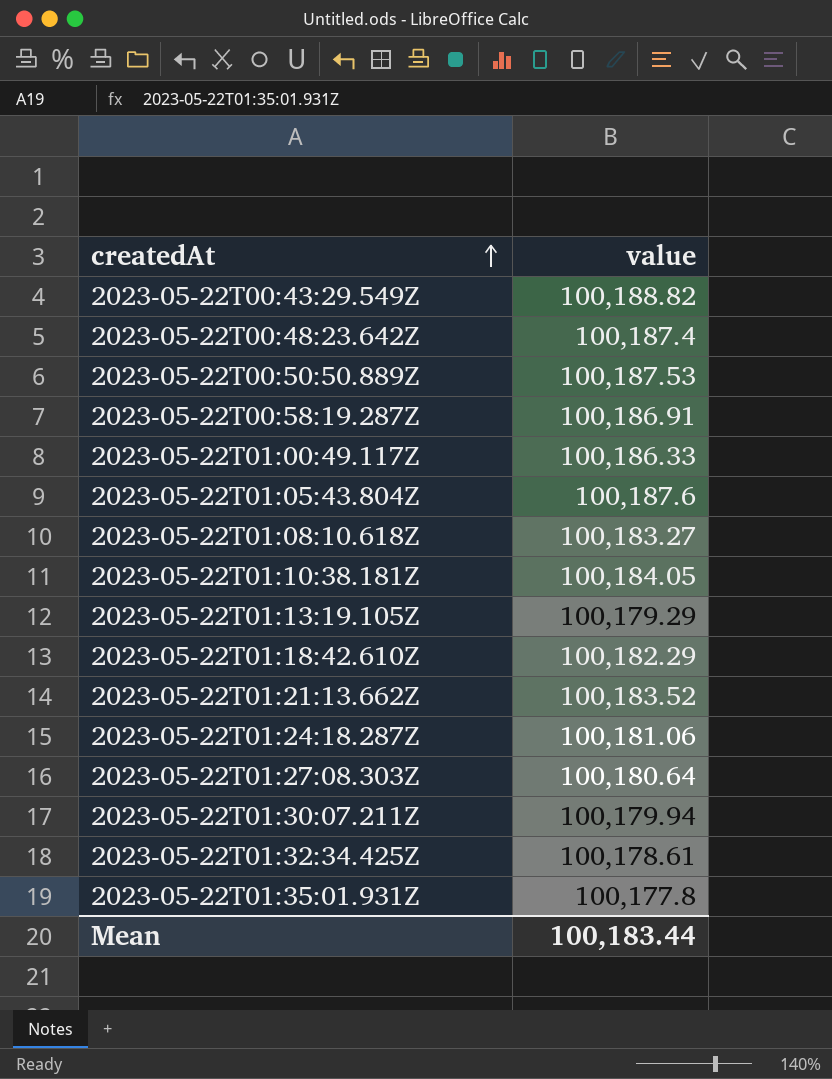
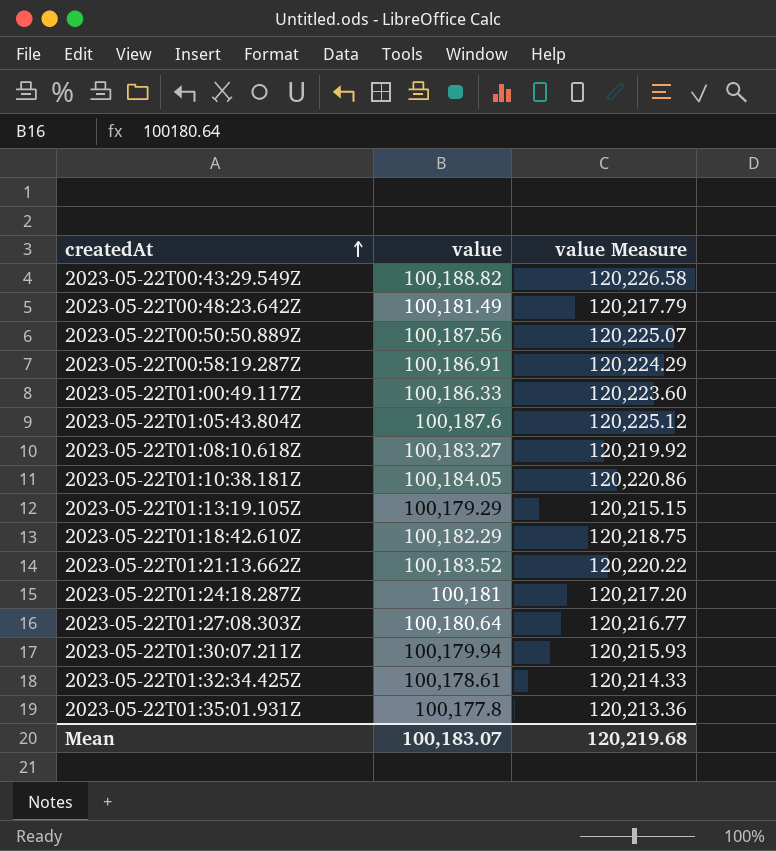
column value Measure | formula: none -> [value] * 1.2
2023-05-22T00:48:23.642Z | value: 100,187.4 -> 100,181.49
2023-05-22T00:50:50.889Z | value: 100,187.53 -> 100,187.56
2023-05-22T01:24:18.287Z | value: 100,181.06 -> 100,181
Mean | value: 100,183.44 -> 100,183.07

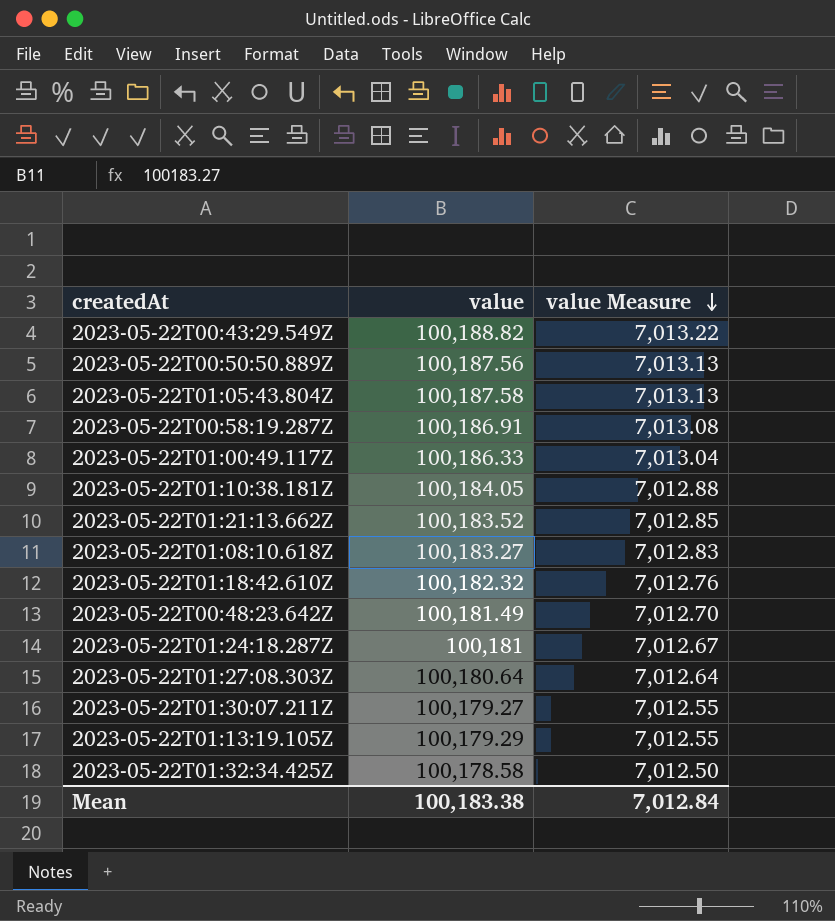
row order: createdAt ascending -> value Measure descending
column value Measure | formula: [value] * 1.2 -> [value] * 0.07
row 2023-05-22T01:35:01.931Z: 100,177.8 | 120,213.36 -> none
2023-05-22T01:05:43.804Z | value: 100,187.6 -> 100,187.58
2023-05-22T01:18:42.610Z | value: 100,182.29 -> 100,182.32
2023-05-22T01:30:07.211Z | value: 100,179.94 -> 100,179.27
2023-05-22T01:32:34.425Z | value: 100,178.61 -> 100,178.58
Mean | value: 100,183.07 -> 100,183.38
Mean | value Measure: 120,219.68 -> 7,012.84

